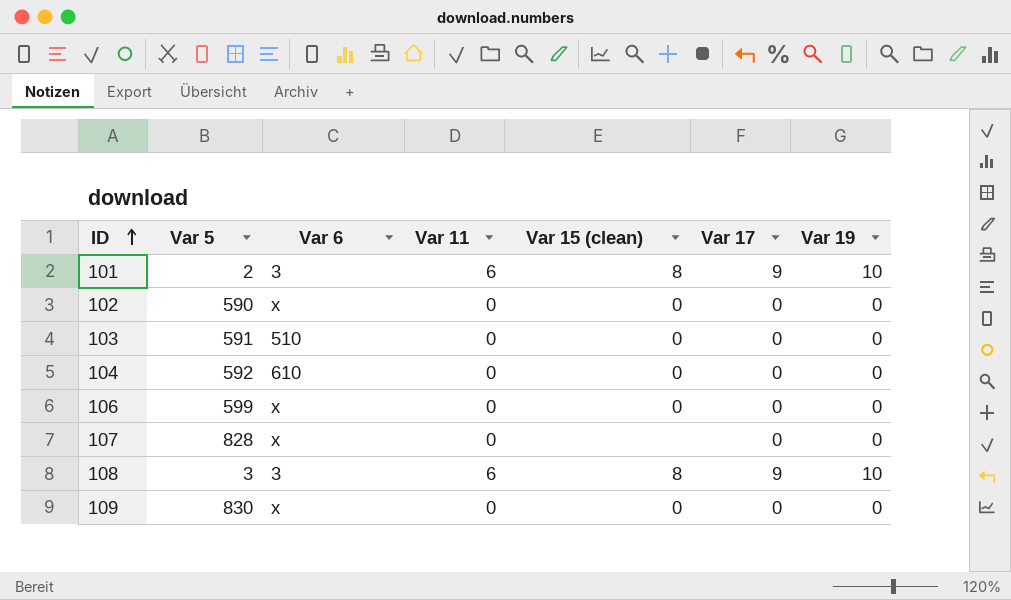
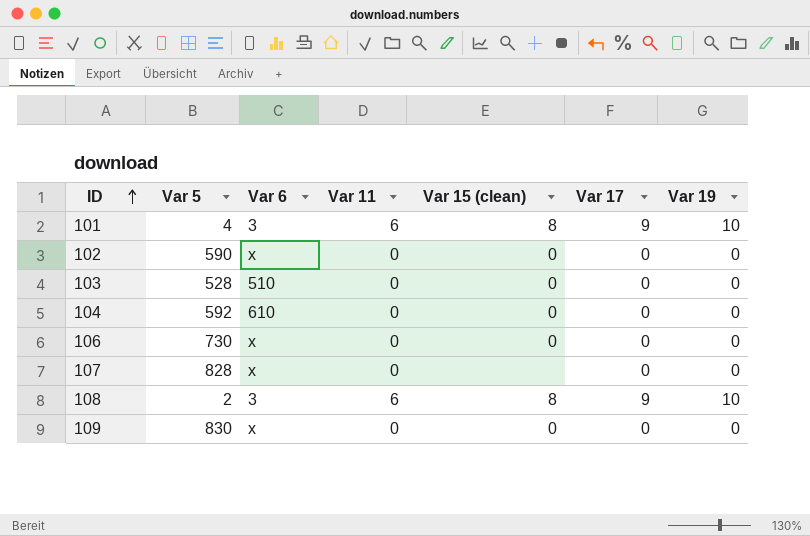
101 | Var 5: 2 -> 4
103 | Var 5: 591 -> 528
106 | Var 5: 599 -> 730
108 | Var 5: 3 -> 2

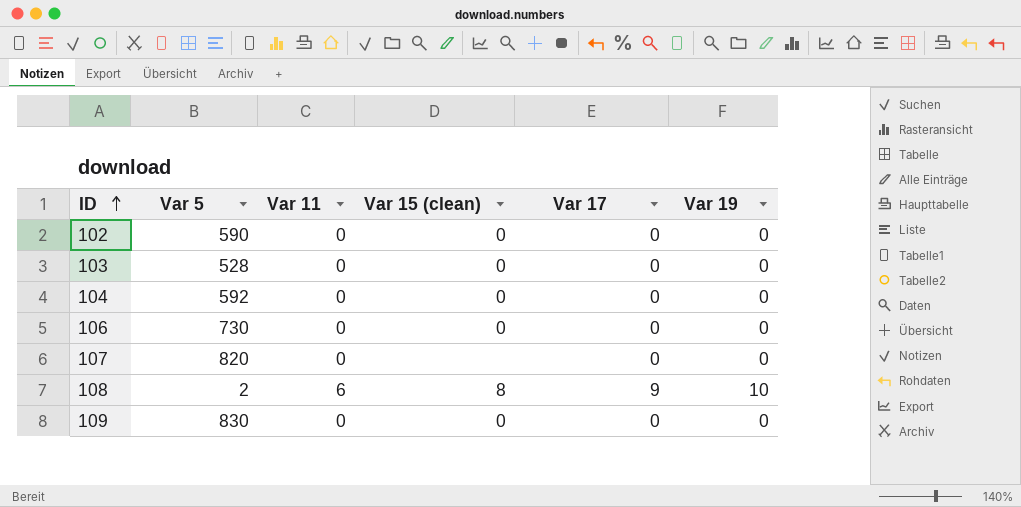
column Var 6 | position: 3 -> none
row 101: 4 | 3 | 6 | 8 | 9 | 10 -> none
107 | Var 5: 828 -> 820

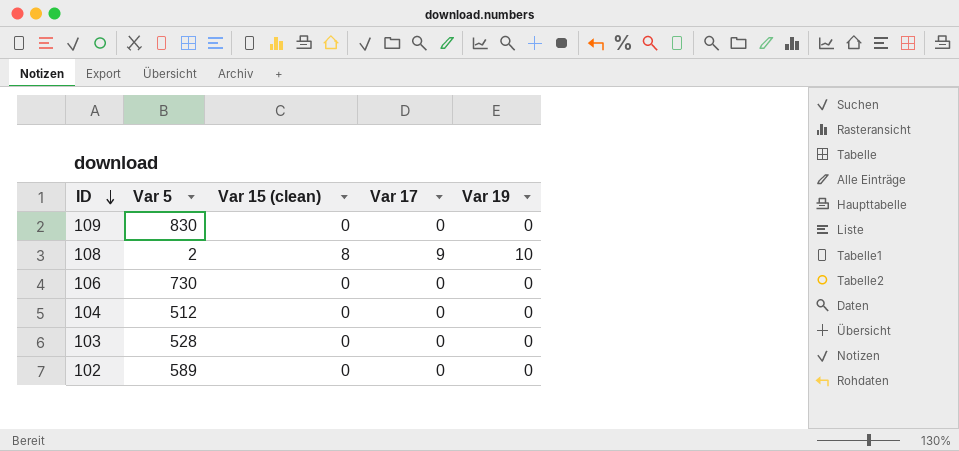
row order: ID ascending -> ID descending
column Var 11 | position: 3 -> none
row 107: 820 | 0 | none | 0 | 0 -> none
104 | Var 5: 592 -> 512
102 | Var 5: 590 -> 589

